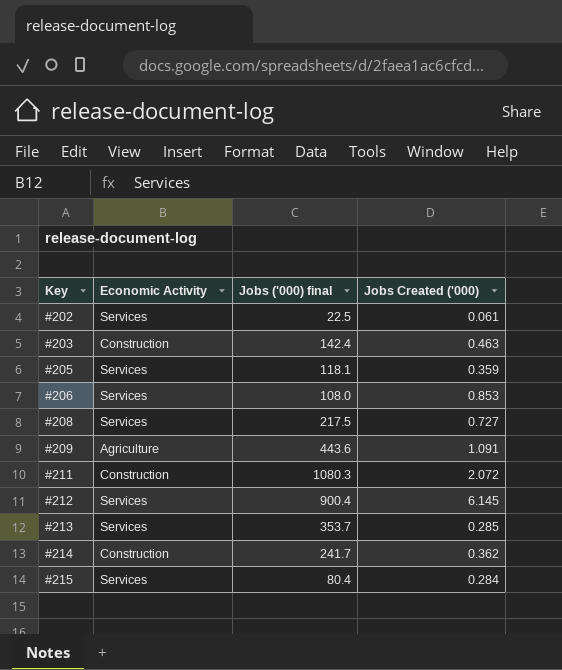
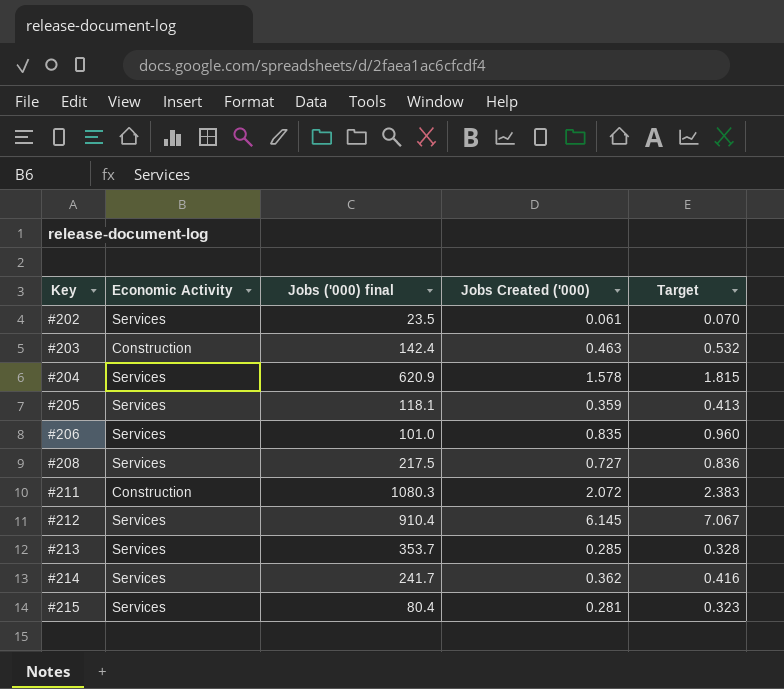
column Target | formula: none -> [Jobs Created ('000)] * 1.15
row #209: Agriculture | 443.6 | 1.091 -> none
#202 | Jobs ('000) final: 22.5 -> 23.5
row #204: none -> Services | 620.9 | 1.578 | 1.815
#206 | Jobs ('000) final: 108.0 -> 101.0
#206 | Jobs Created ('000): 0.853 -> 0.835
#212 | Jobs ('000) final: 900.4 -> 910.4
#214 | Economic Activity: Construction -> Services
#215 | Jobs Created ('000): 0.284 -> 0.281

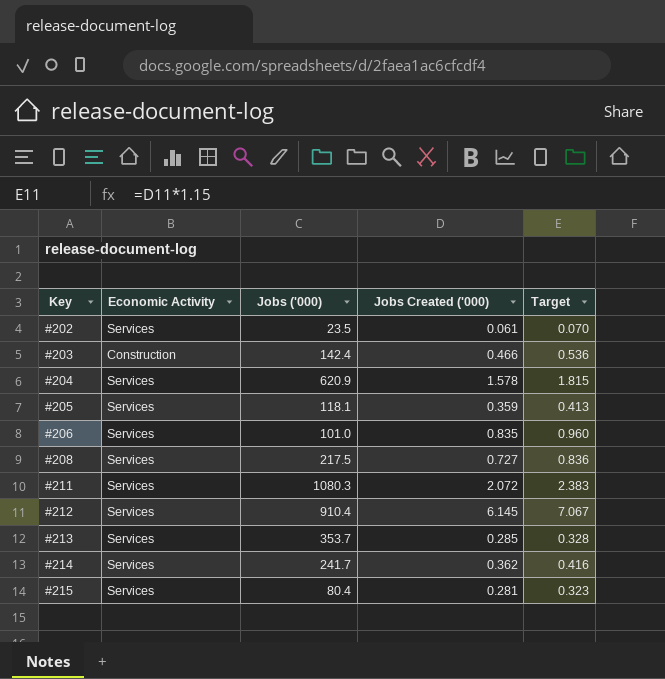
column name: Jobs ('000) final -> Jobs ('000)
#203 | Jobs Created ('000): 0.463 -> 0.466
#203 | Target: 0.532 -> 0.536
#211 | Economic Activity: Construction -> Services

